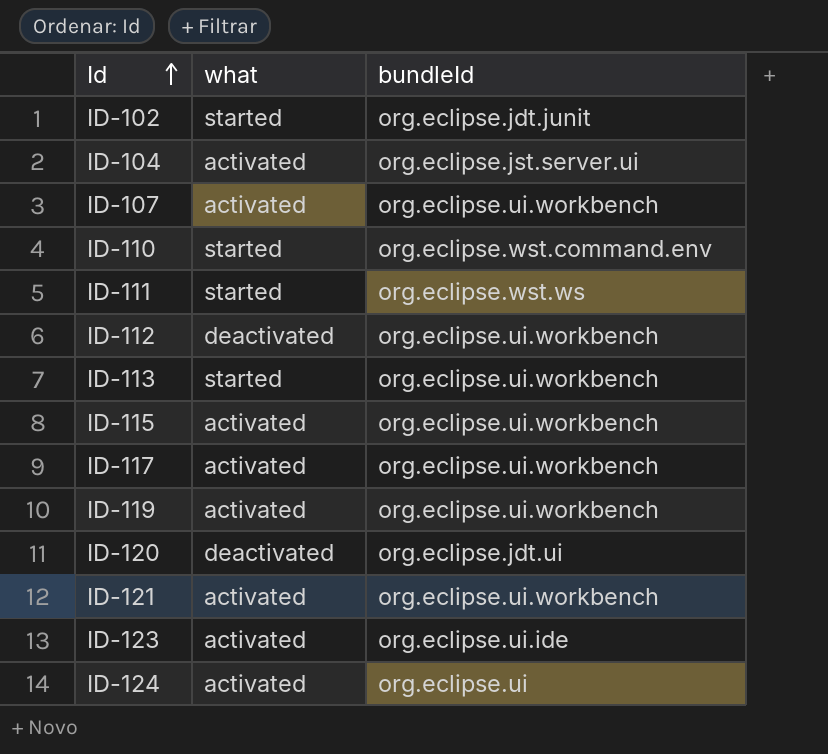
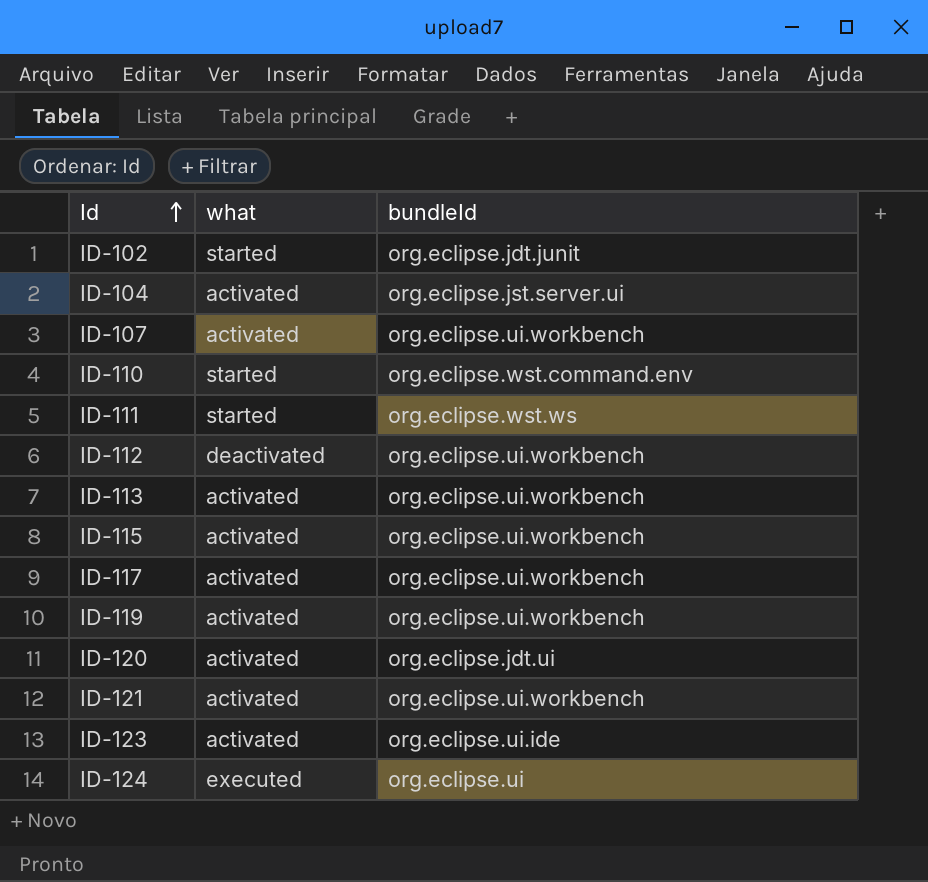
ID-113 | what: started -> activated
ID-120 | what: deactivated -> activated
ID-124 | what: activated -> executed

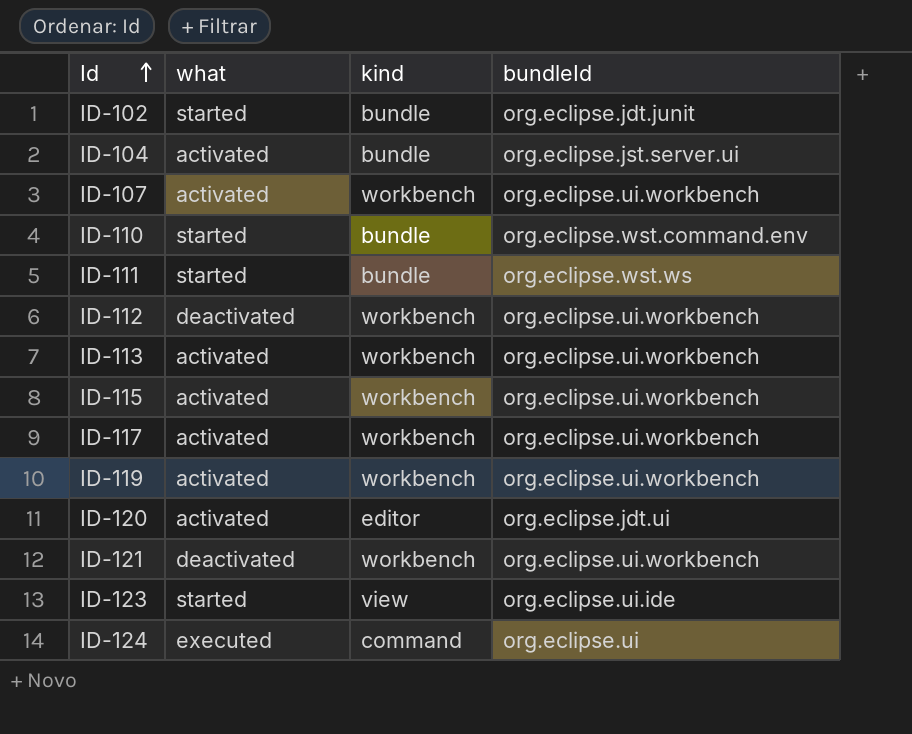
column kind | position: none -> 3
ID-121 | what: activated -> deactivated
ID-123 | what: activated -> started

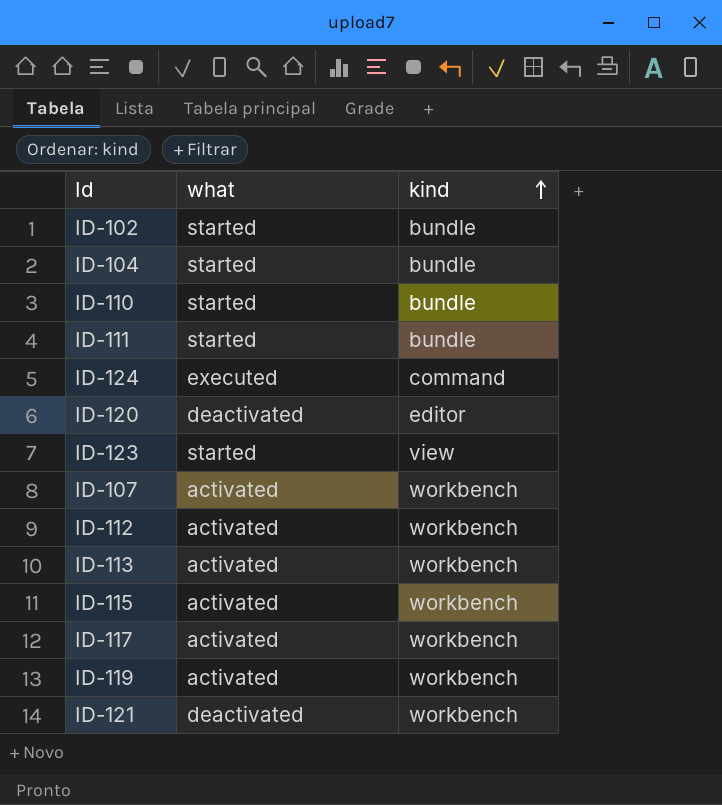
row order: Id ascending -> kind ascending
column bundleId | position: 4 -> none
ID-104 | what: activated -> started
ID-120 | what: activated -> deactivated
ID-112 | what: deactivated -> activated

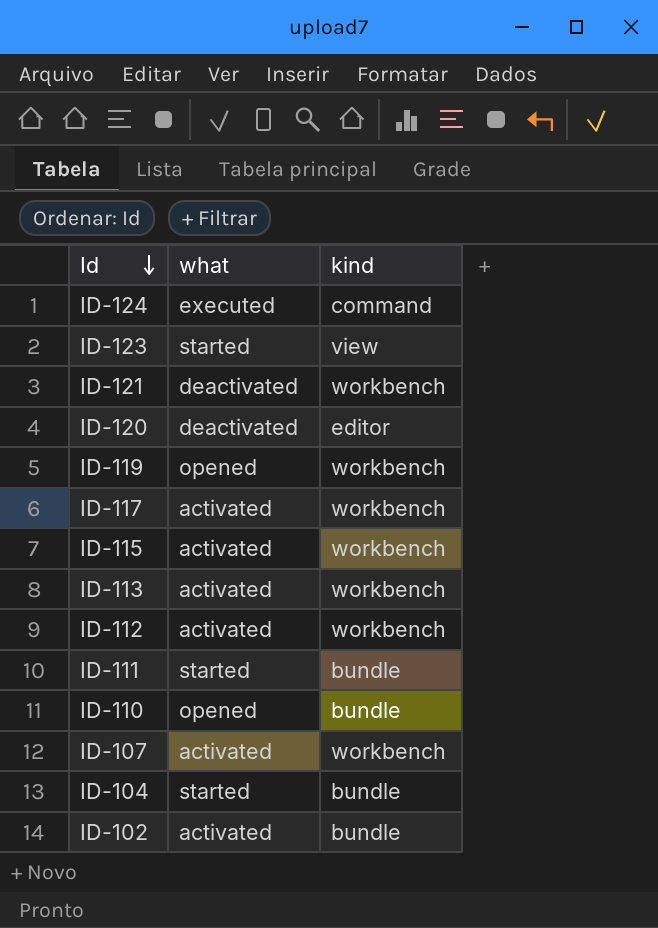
row order: kind ascending -> Id descending
ID-119 | what: activated -> opened
ID-110 | what: started -> opened
ID-102 | what: started -> activated

